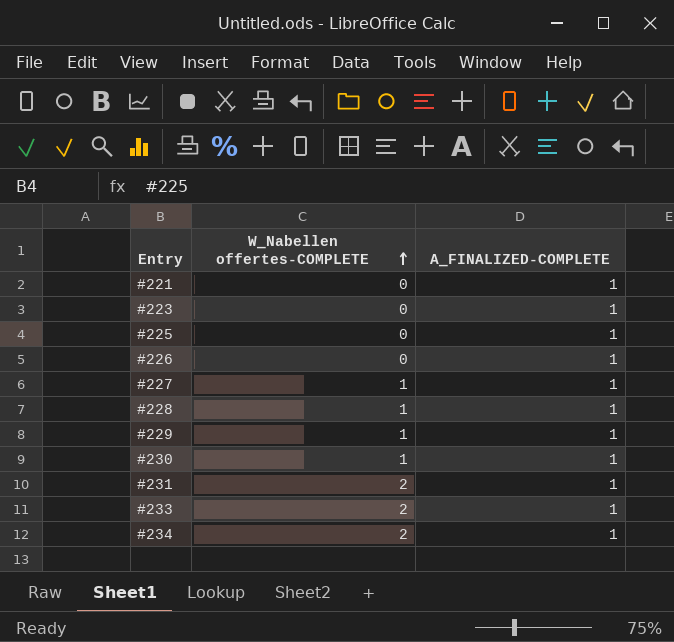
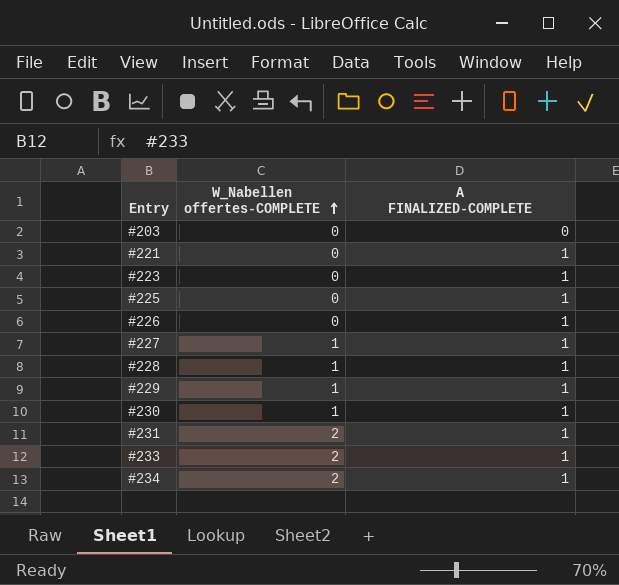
column name: A_FINALIZED-COMPLETE -> A FINALIZED-COMPLETE
row #203: none -> 0 | 0

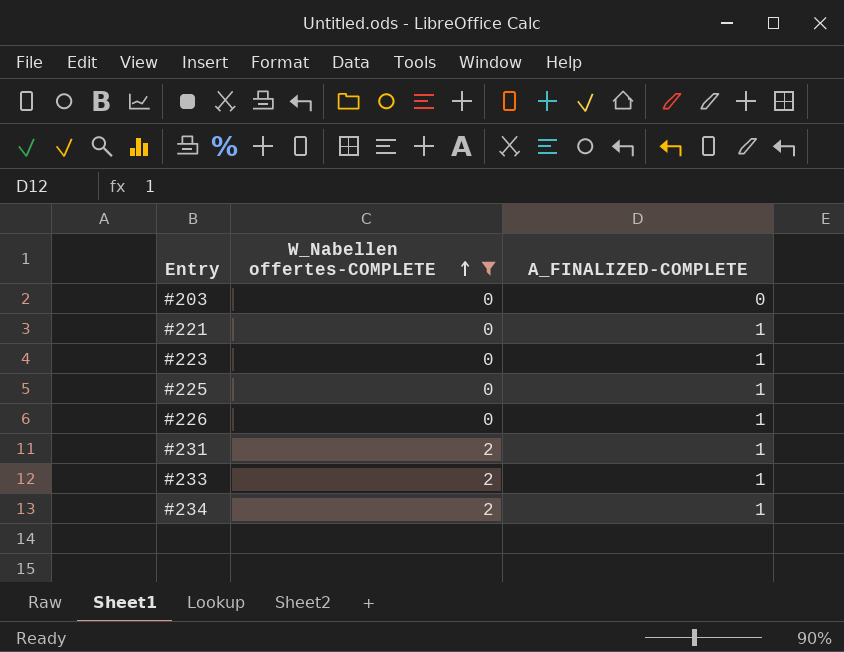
filter: none -> W_Nabellen offertes-COMPLETE != 1
column name: A FINALIZED-COMPLETE -> A_FINALIZED-COMPLETE

